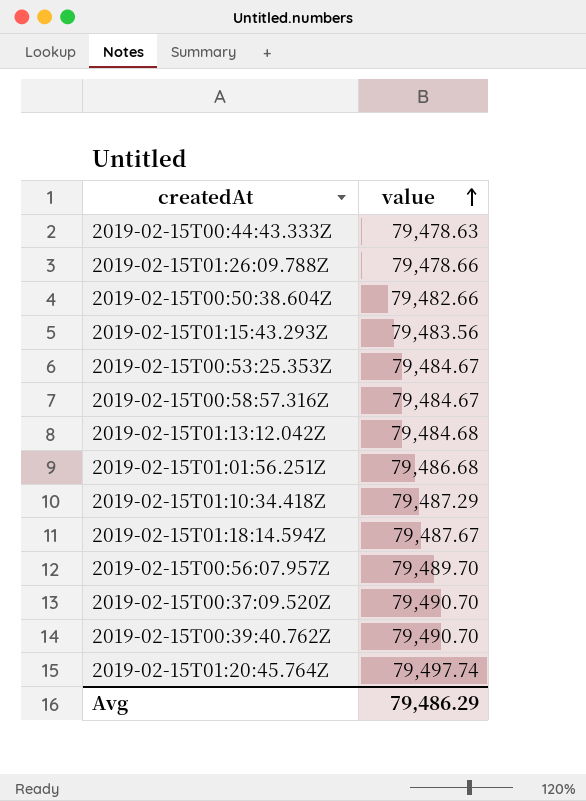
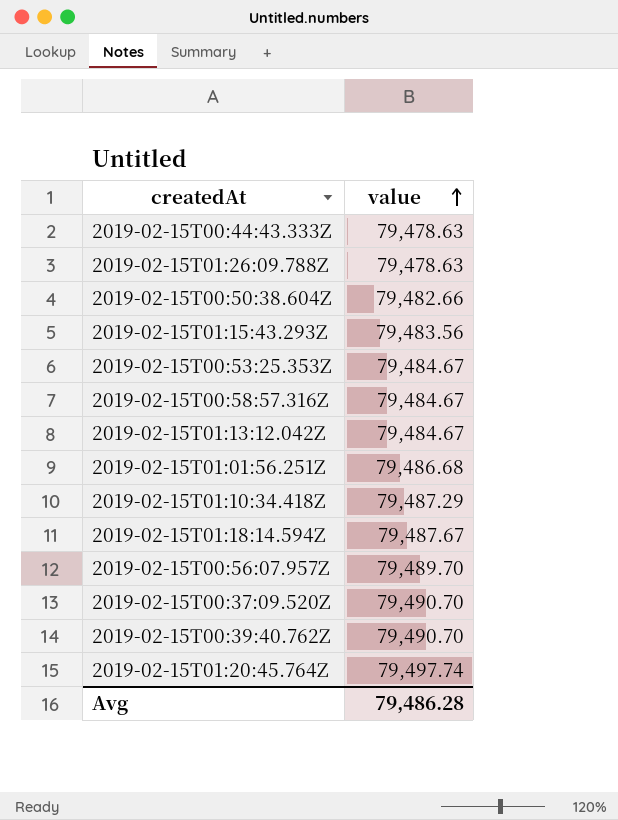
2019-02-15T01:26:09.788Z | value: 79,478.66 -> 79,478.63
2019-02-15T01:13:12.042Z | value: 79,484.68 -> 79,484.67
Avg | value: 79,486.29 -> 79,486.28

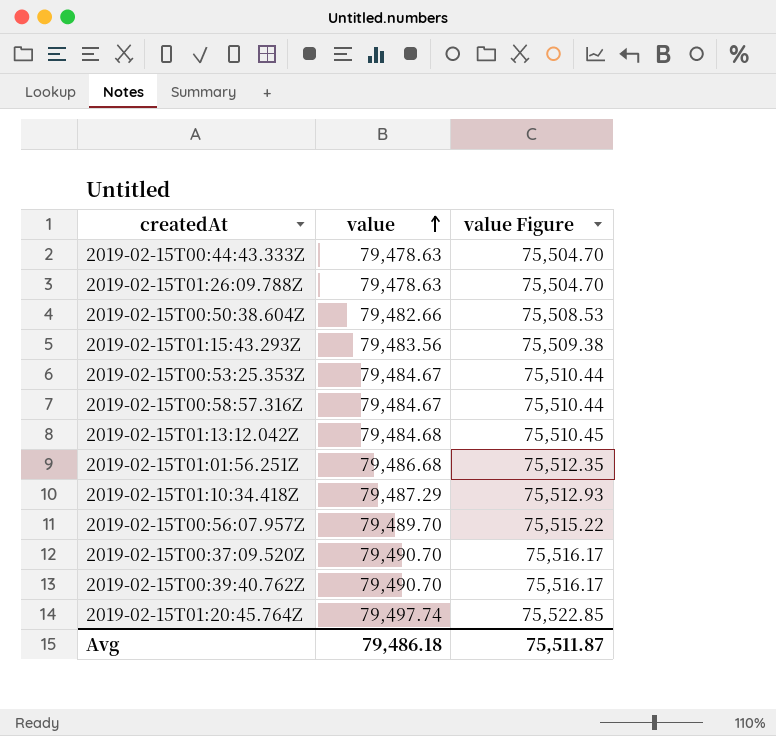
column value Figure | formula: none -> [value] * 0.95
row 2019-02-15T01:18:14.594Z: 79,487.67 -> none
2019-02-15T01:13:12.042Z | value: 79,484.67 -> 79,484.68
Avg | value: 79,486.28 -> 79,486.18

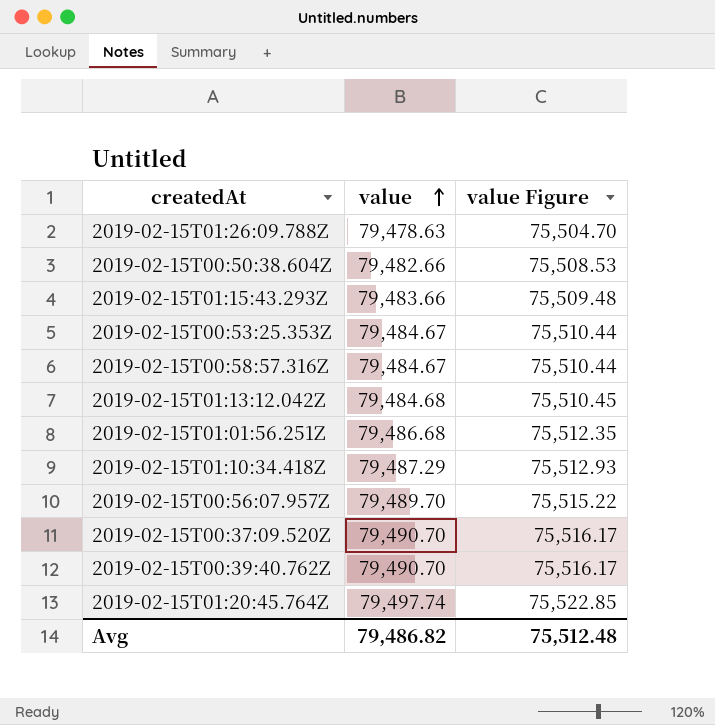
row 2019-02-15T00:44:43.333Z: 79,478.63 | 75,504.70 -> none
2019-02-15T01:15:43.293Z | value: 79,483.56 -> 79,483.66
2019-02-15T01:15:43.293Z | value Figure: 75,509.38 -> 75,509.48
Avg | value: 79,486.18 -> 79,486.82
Avg | value Figure: 75,511.87 -> 75,512.48

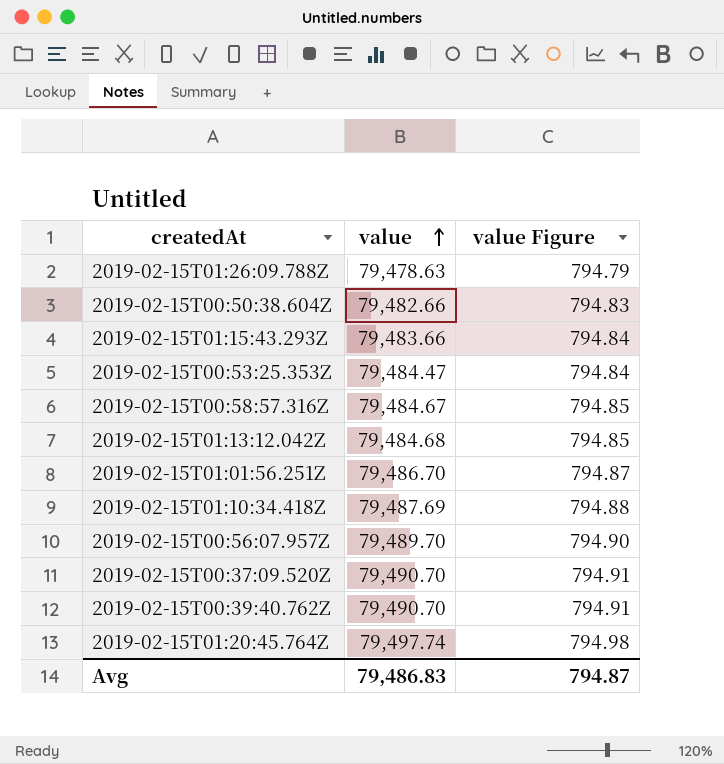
column value Figure | formula: [value] * 0.95 -> [value] * 0.01
2019-02-15T00:53:25.353Z | value: 79,484.67 -> 79,484.47
2019-02-15T01:01:56.251Z | value: 79,486.68 -> 79,486.70
2019-02-15T01:10:34.418Z | value: 79,487.29 -> 79,487.69
Avg | value: 79,486.82 -> 79,486.83
Avg | value Figure: 75,512.48 -> 794.87

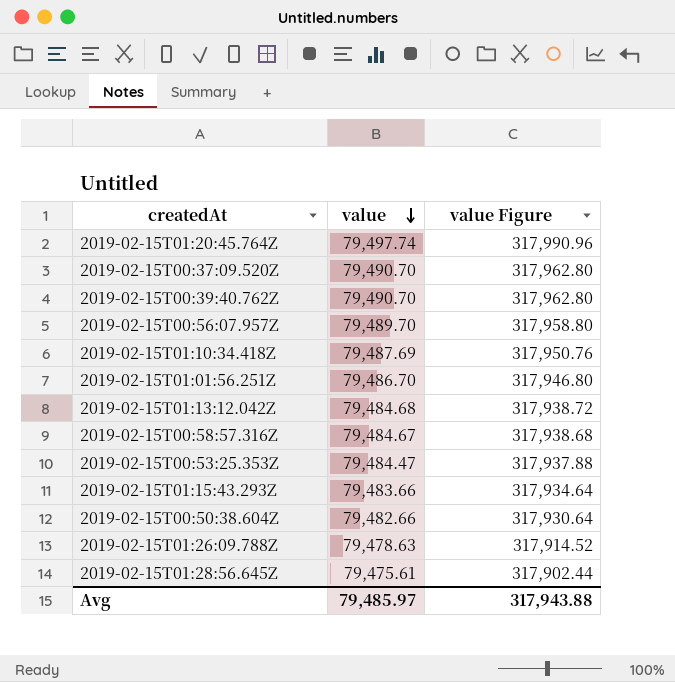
row order: value ascending -> value descending
column value Figure | formula: [value] * 0.01 -> [value] * 4
row 2019-02-15T01:28:56.645Z: none -> 79,475.61 | 317,902.44
Avg | value: 79,486.83 -> 79,485.97
Avg | value Figure: 794.87 -> 317,943.88

